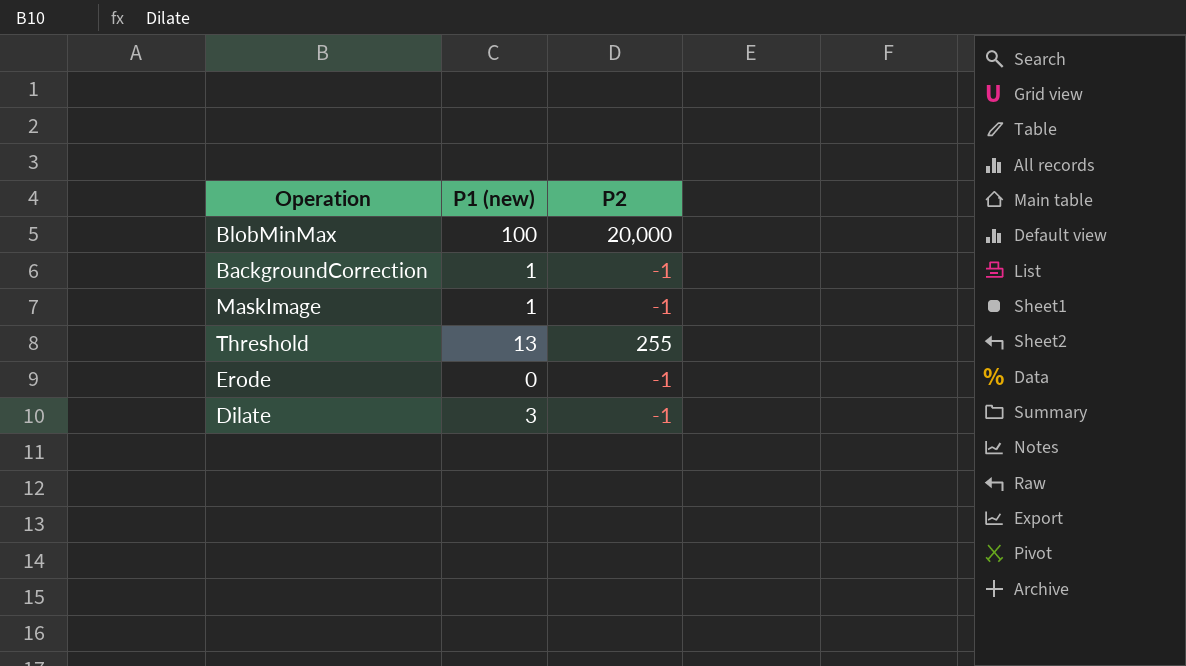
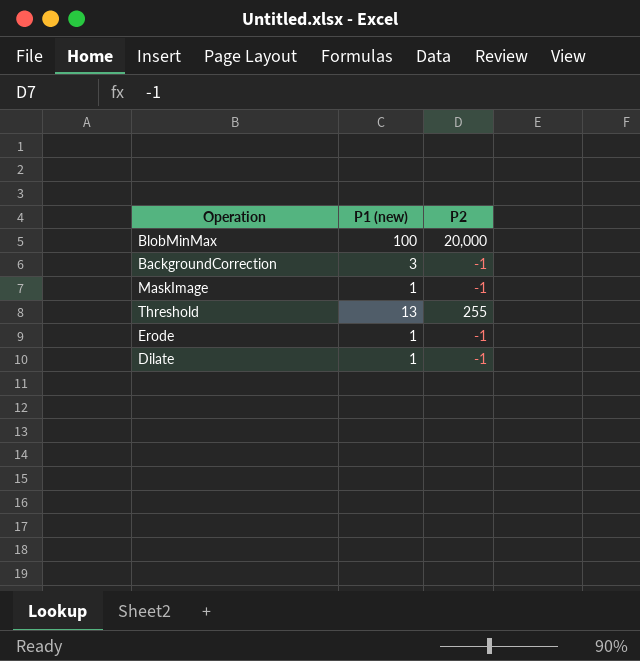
BackgroundCorrection | P1 (new): 1 -> 3
Erode | P1 (new): 0 -> 1
Dilate | P1 (new): 3 -> 1

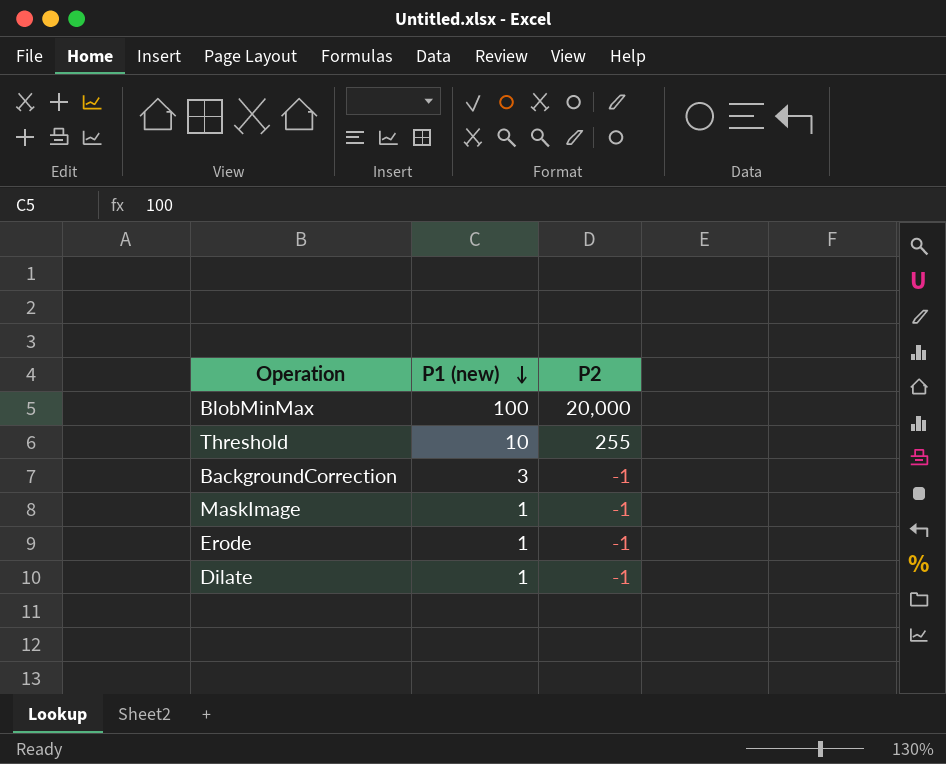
row order: none -> P1 (new) descending
Threshold | P1 (new): 13 -> 10

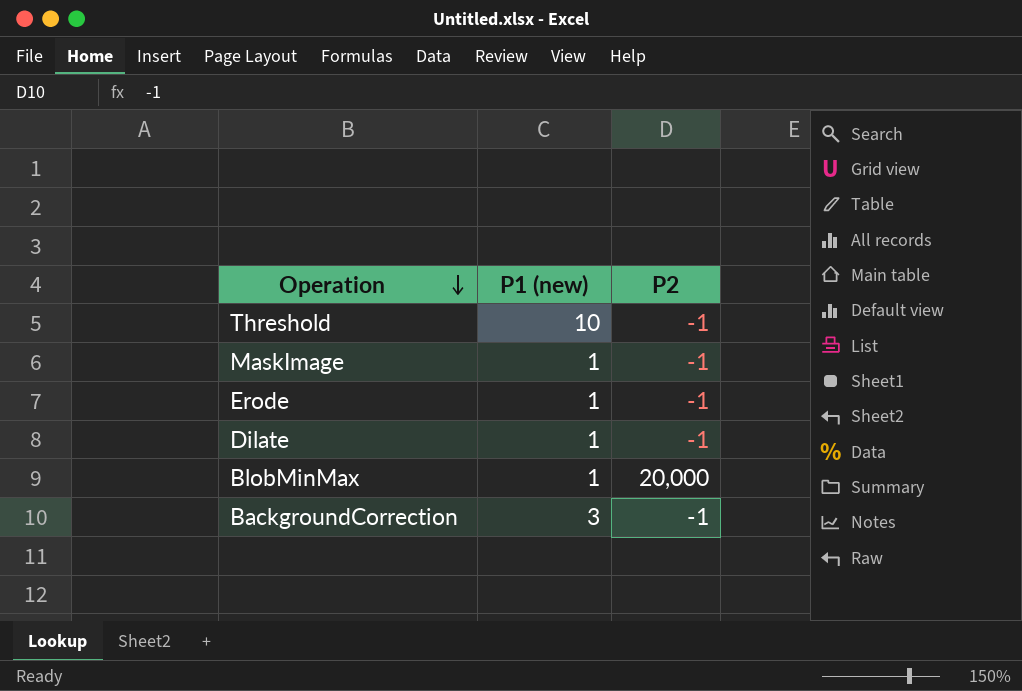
row order: P1 (new) descending -> Operation descending
Threshold | P2: 255 -> -1
BlobMinMax | P1 (new): 100 -> 1

